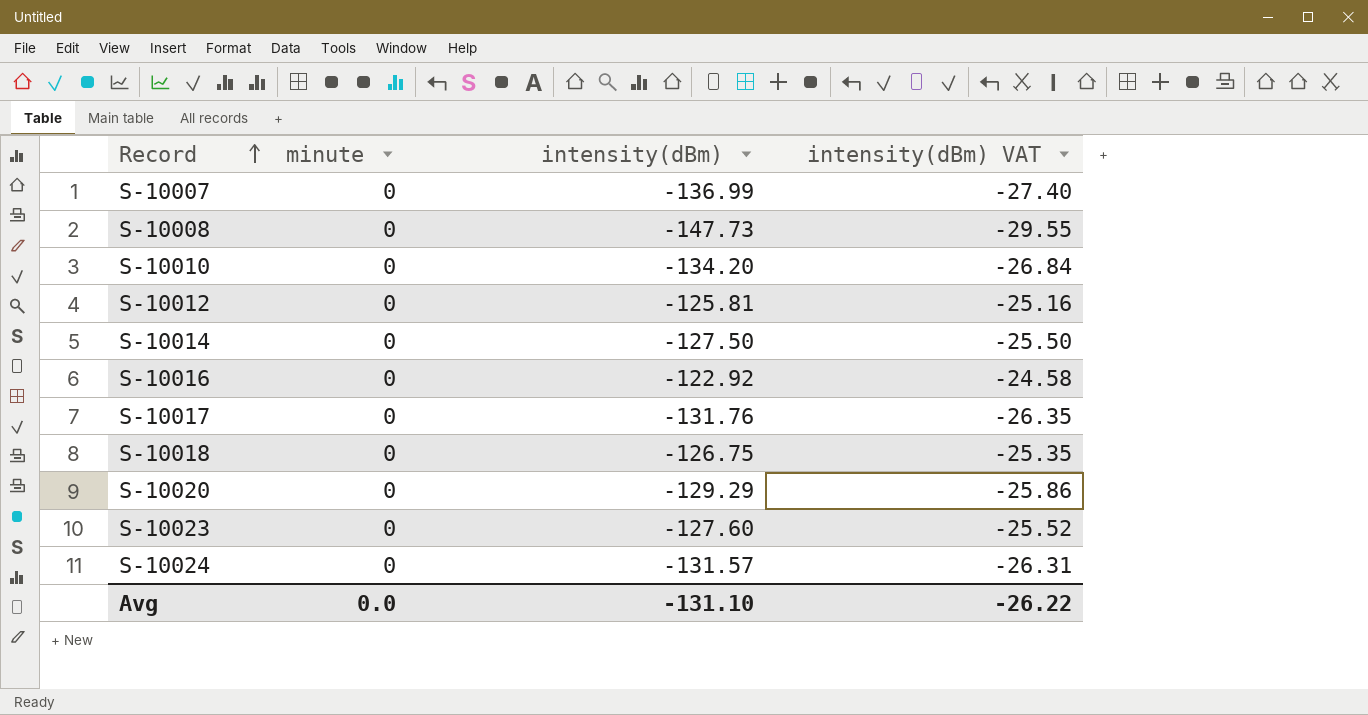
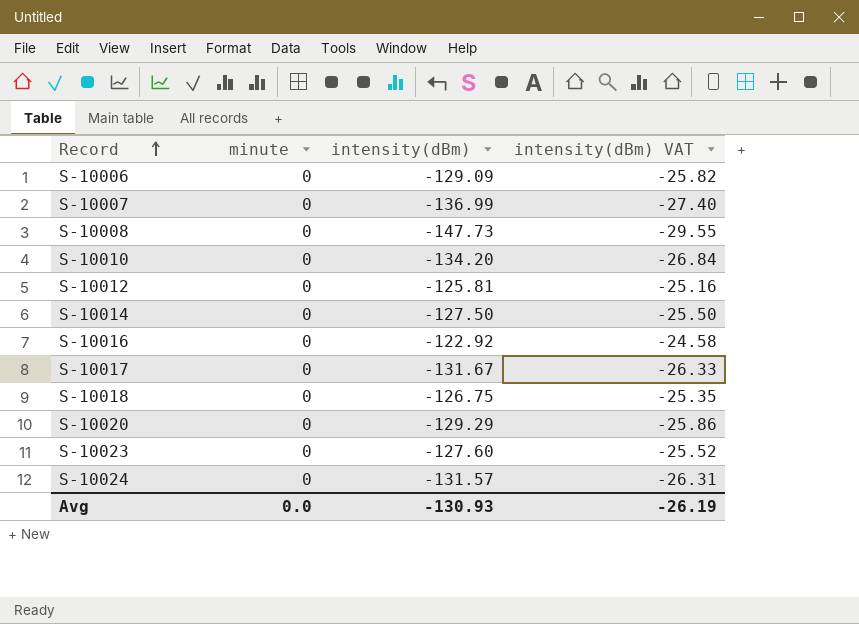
row S-10006: none -> 0 | -129.09 | -25.82
S-10017 | intensity(dBm): -131.76 -> -131.67
S-10017 | intensity(dBm) VAT: -26.35 -> -26.33
Avg | intensity(dBm): -131.10 -> -130.93
Avg | intensity(dBm) VAT: -26.22 -> -26.19

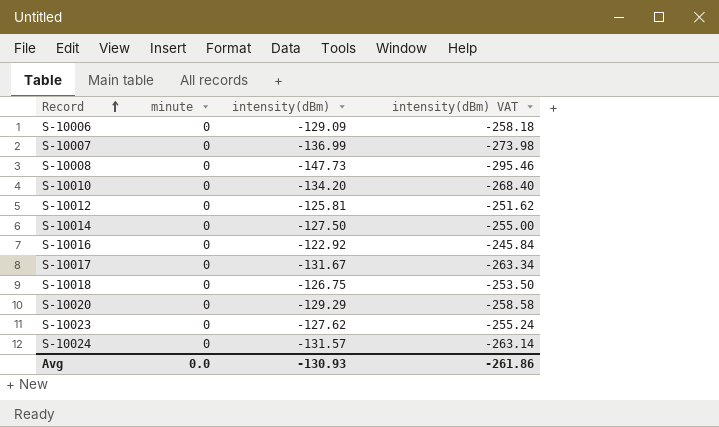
column intensity(dBm) VAT | formula: [intensity(dBm)] * 0.2 -> [intensity(dBm)] * 2
S-10023 | intensity(dBm): -127.60 -> -127.62
Avg | intensity(dBm) VAT: -26.19 -> -261.86

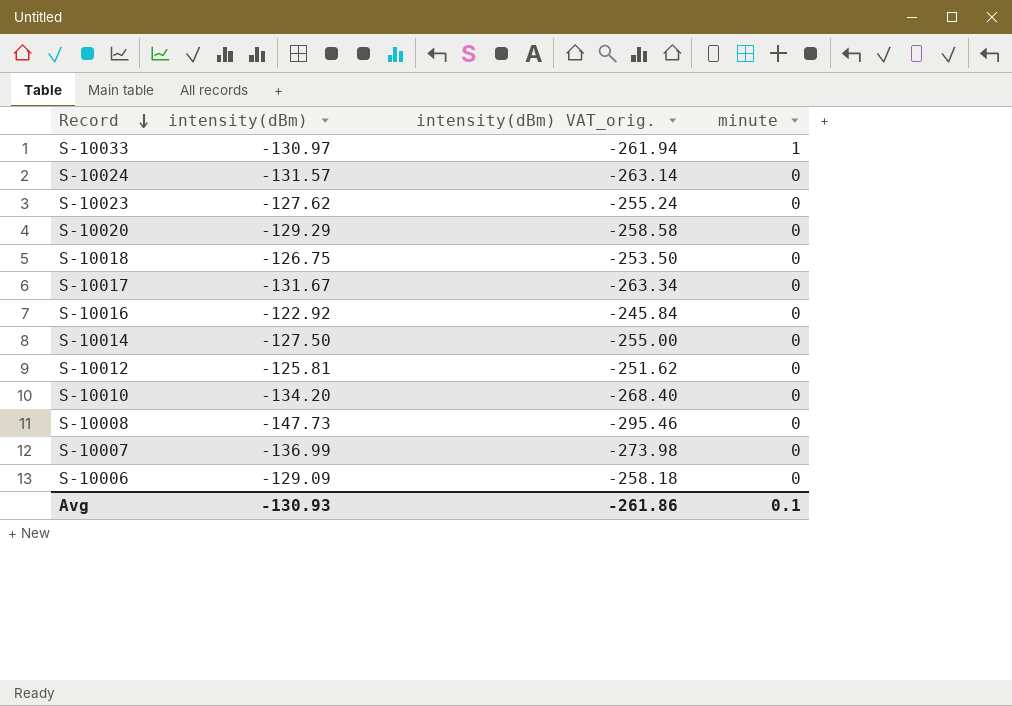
row order: Record ascending -> Record descending
column name: intensity(dBm) VAT -> intensity(dBm) VAT_orig.
column minute | position: 2 -> 4
row S-10033: none -> -130.97 | -261.94 | 1
Avg | minute: 0.0 -> 0.1

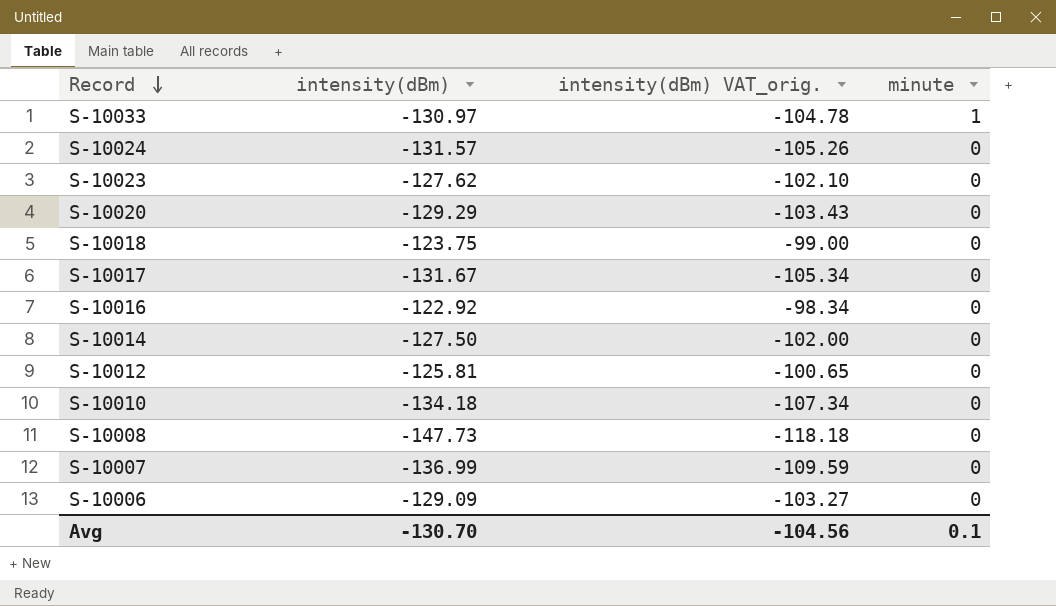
column intensity(dBm) VAT_orig. | formula: [intensity(dBm)] * 2 -> [intensity(dBm)] * 0.8
S-10018 | intensity(dBm): -126.75 -> -123.75
S-10010 | intensity(dBm): -134.20 -> -134.18
Avg | intensity(dBm): -130.93 -> -130.70
Avg | intensity(dBm) VAT_orig.: -261.86 -> -104.56

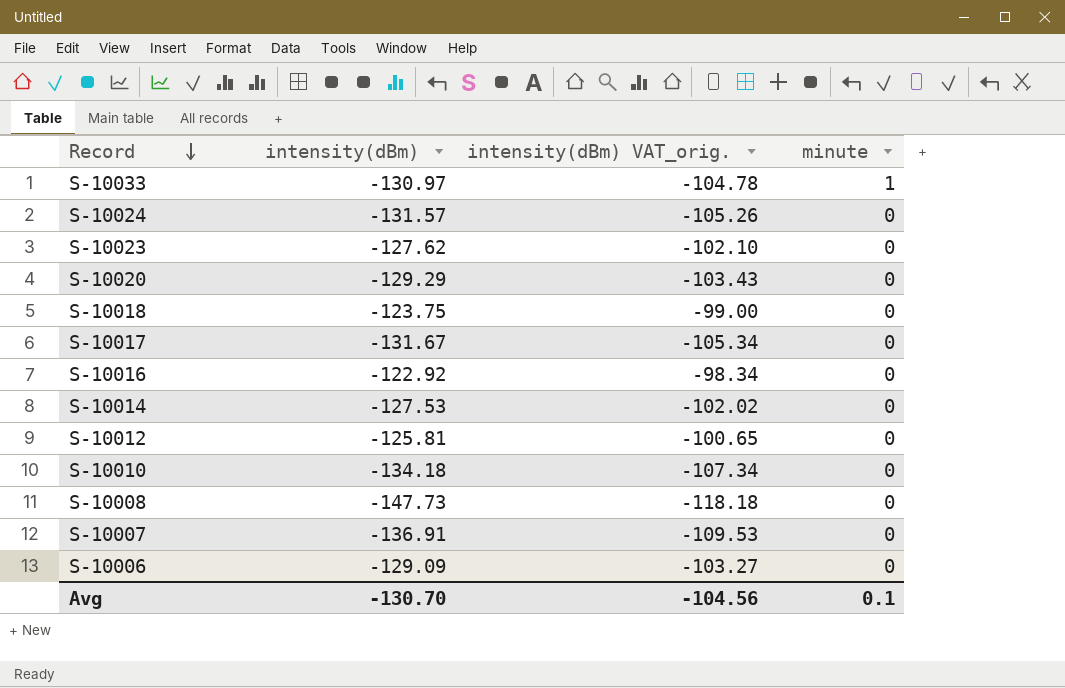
S-10014 | intensity(dBm): -127.50 -> -127.53
S-10014 | intensity(dBm) VAT_orig.: -102.00 -> -102.02
S-10007 | intensity(dBm): -136.99 -> -136.91
S-10007 | intensity(dBm) VAT_orig.: -109.59 -> -109.53

